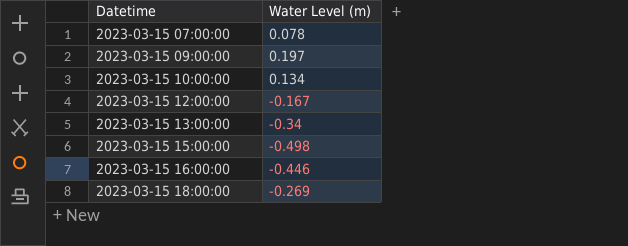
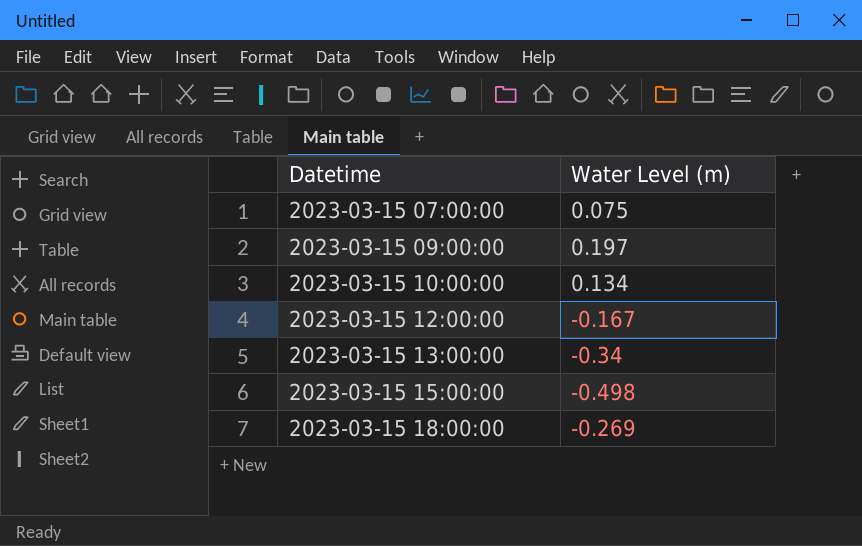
row 2023-03-15 16:00:00: -0.446 -> none
2023-03-15 07:00:00 | Water Level (m): 0.078 -> 0.075

